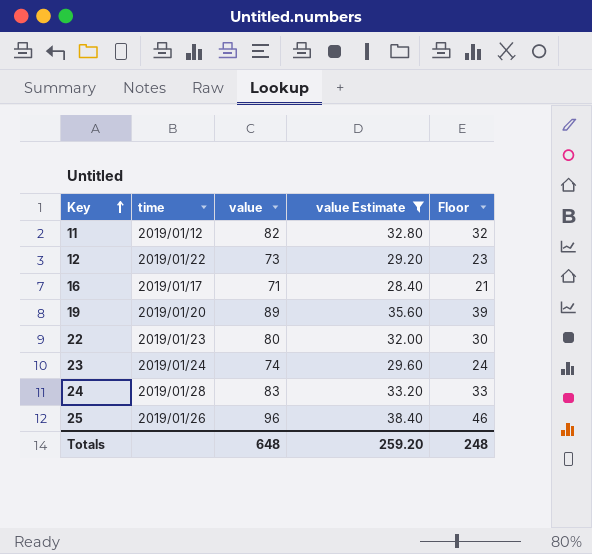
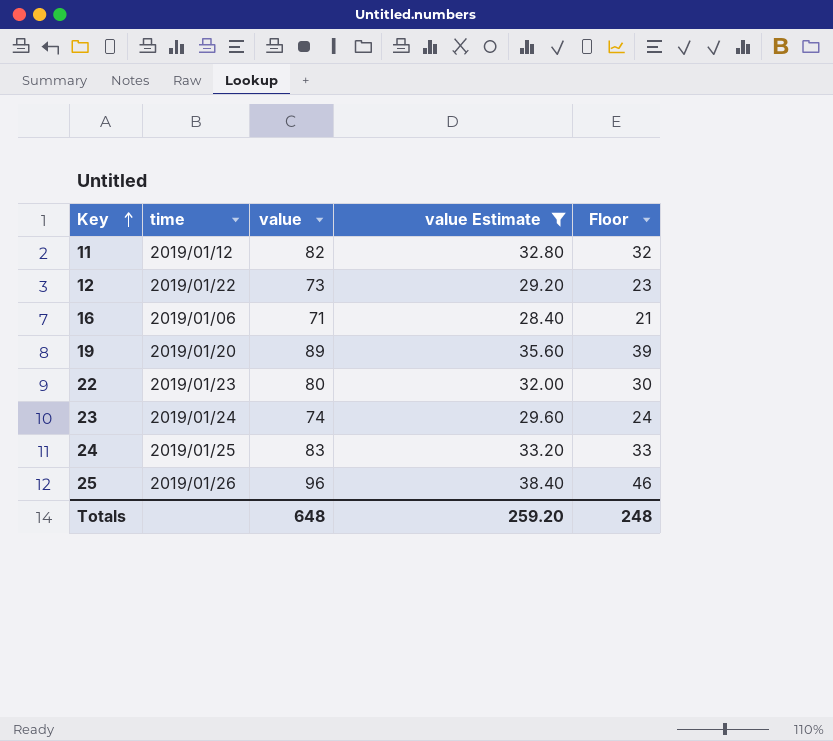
16 | time: 2019/01/17 -> 2019/01/06
24 | time: 2019/01/28 -> 2019/01/25

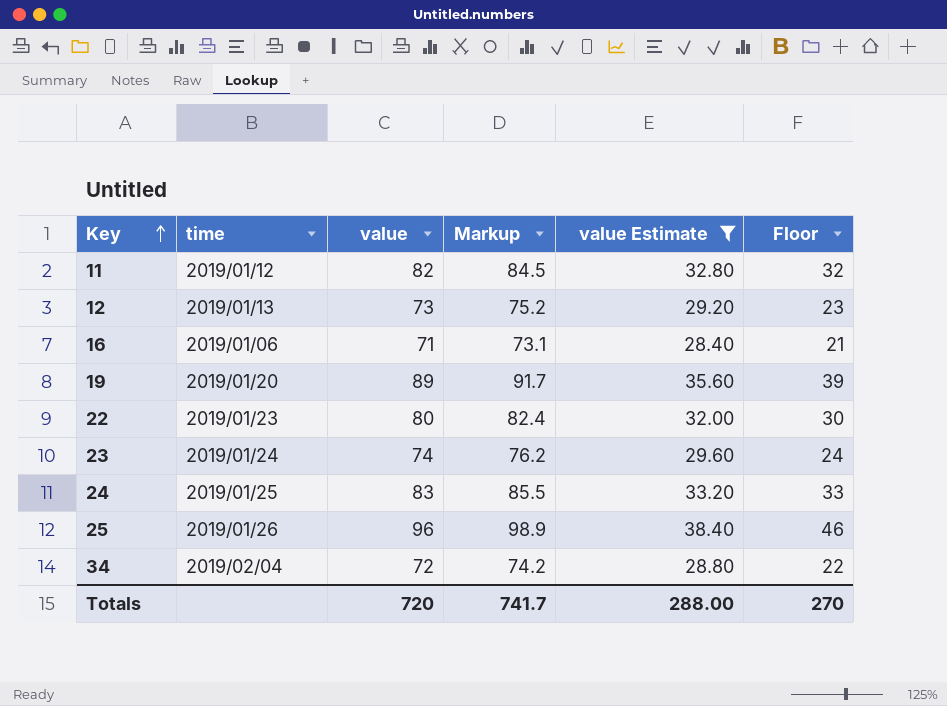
column Markup | formula: none -> [value] * 1.03
12 | time: 2019/01/22 -> 2019/01/13
row 34: none -> 2019/02/04 | 72 | 74.2 | 28.80 | 22
Totals | value: 648 -> 720
Totals | value Estimate: 259.20 -> 288.00
Totals | Floor: 248 -> 270

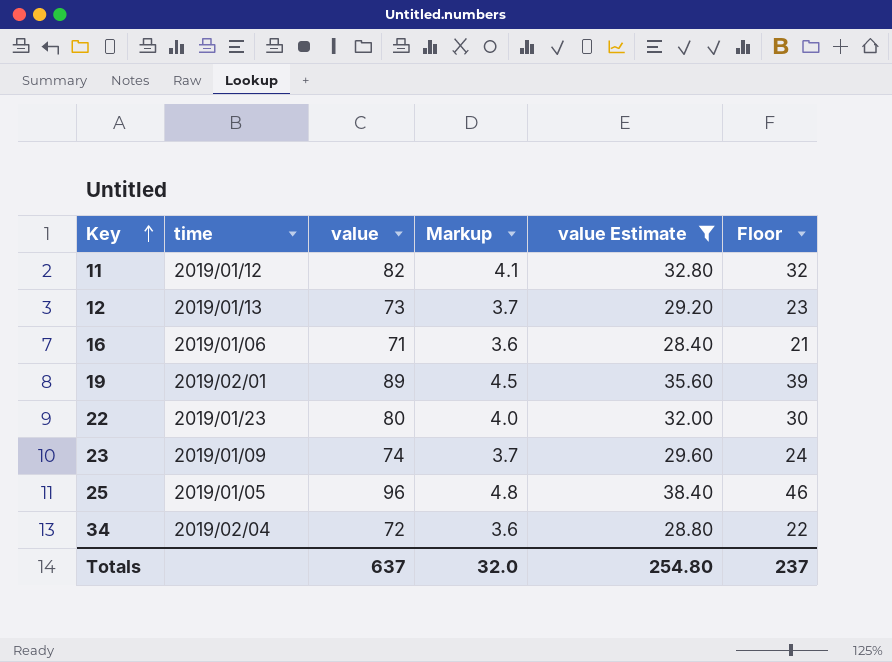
column Markup | formula: [value] * 1.03 -> [value] * 0.05
row 24: 2019/01/25 | 83 | 85.5 | 33.20 | 33 -> none
19 | time: 2019/01/20 -> 2019/02/01
23 | time: 2019/01/24 -> 2019/01/09
25 | time: 2019/01/26 -> 2019/01/05
Totals | value: 720 -> 637
Totals | Markup: 741.7 -> 32.0
Totals | value Estimate: 288.00 -> 254.80
Totals | Floor: 270 -> 237

